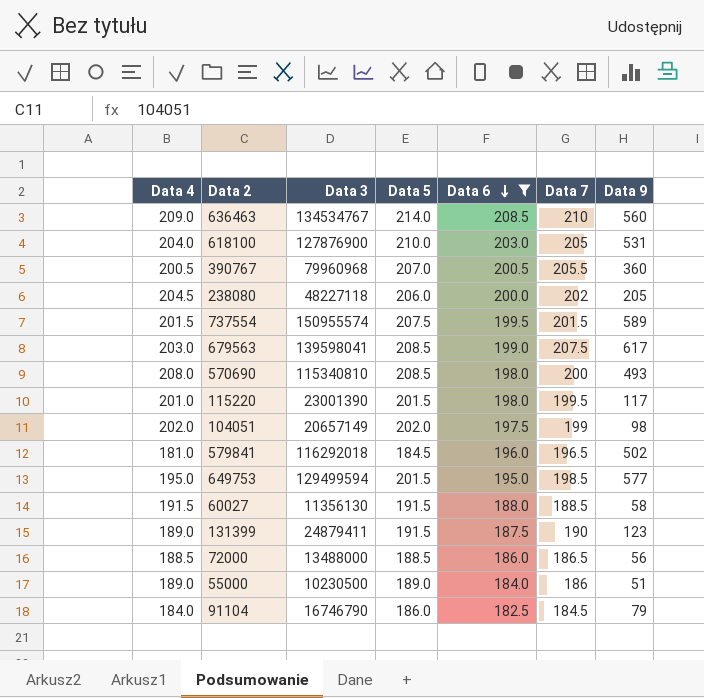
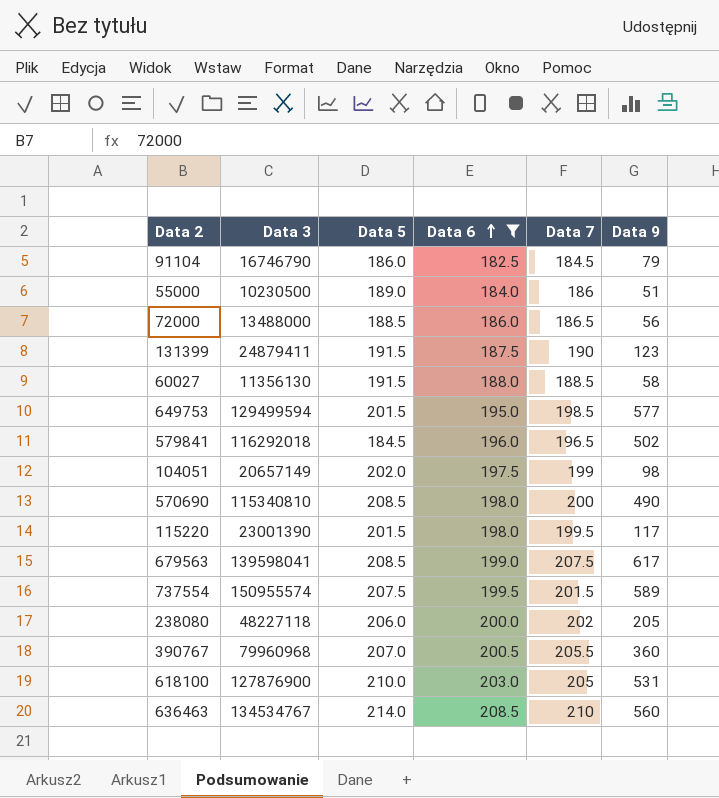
row order: Data 6 descending -> Data 6 ascending
column Data 4 | position: 1 -> none
570690 | Data 9: 493 -> 490

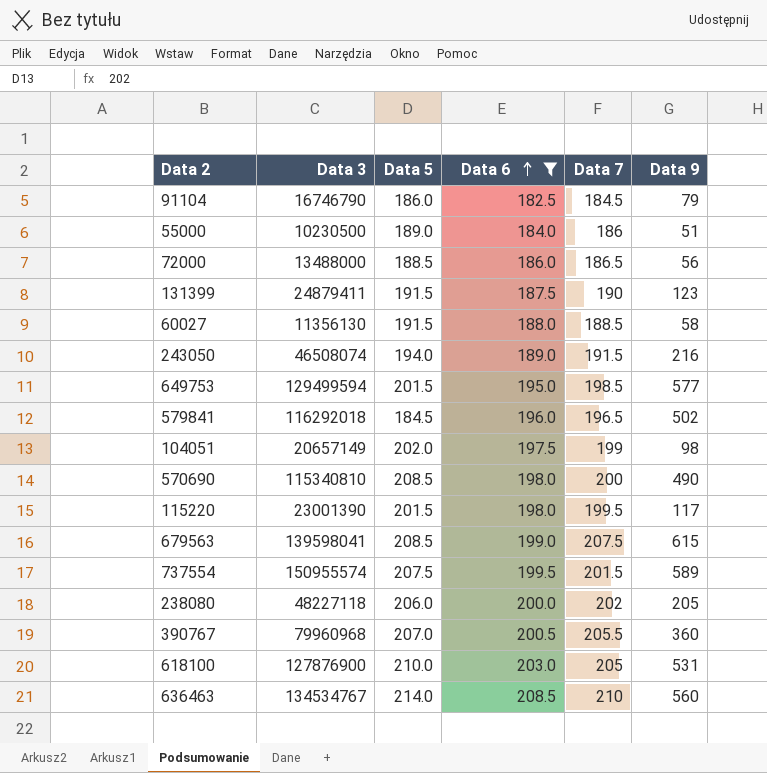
row 243050: none -> 46508074 | 194.0 | 189.0 | 191.5 | 216
679563 | Data 9: 617 -> 615

